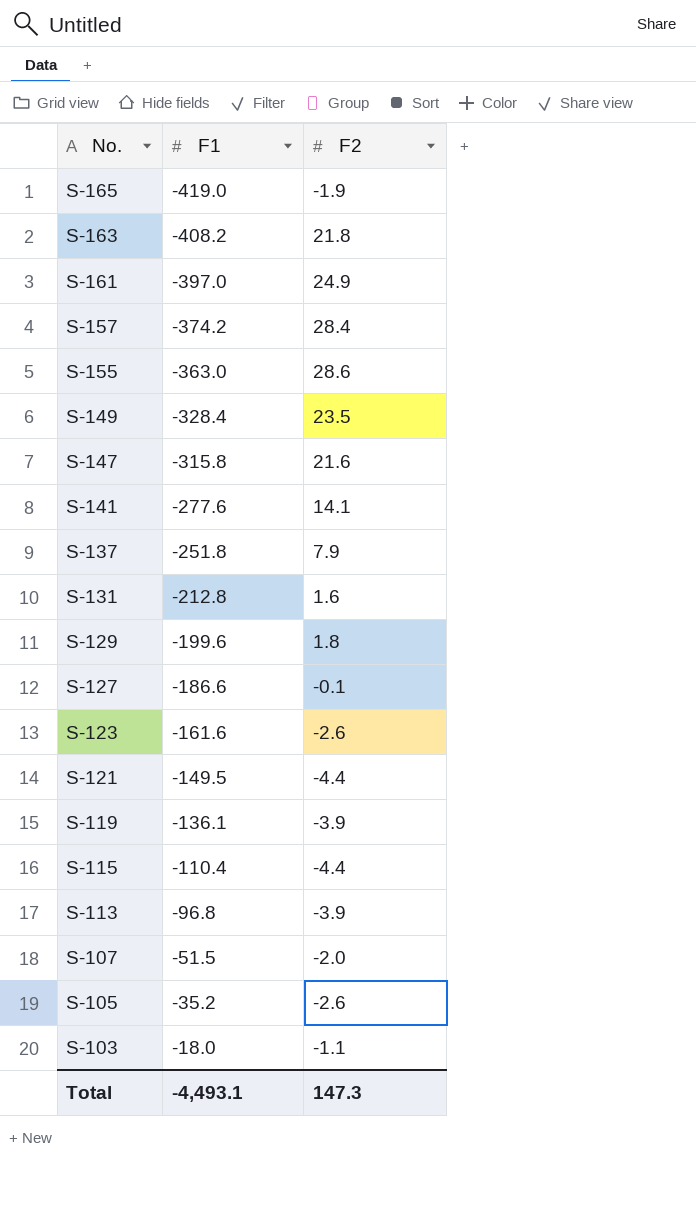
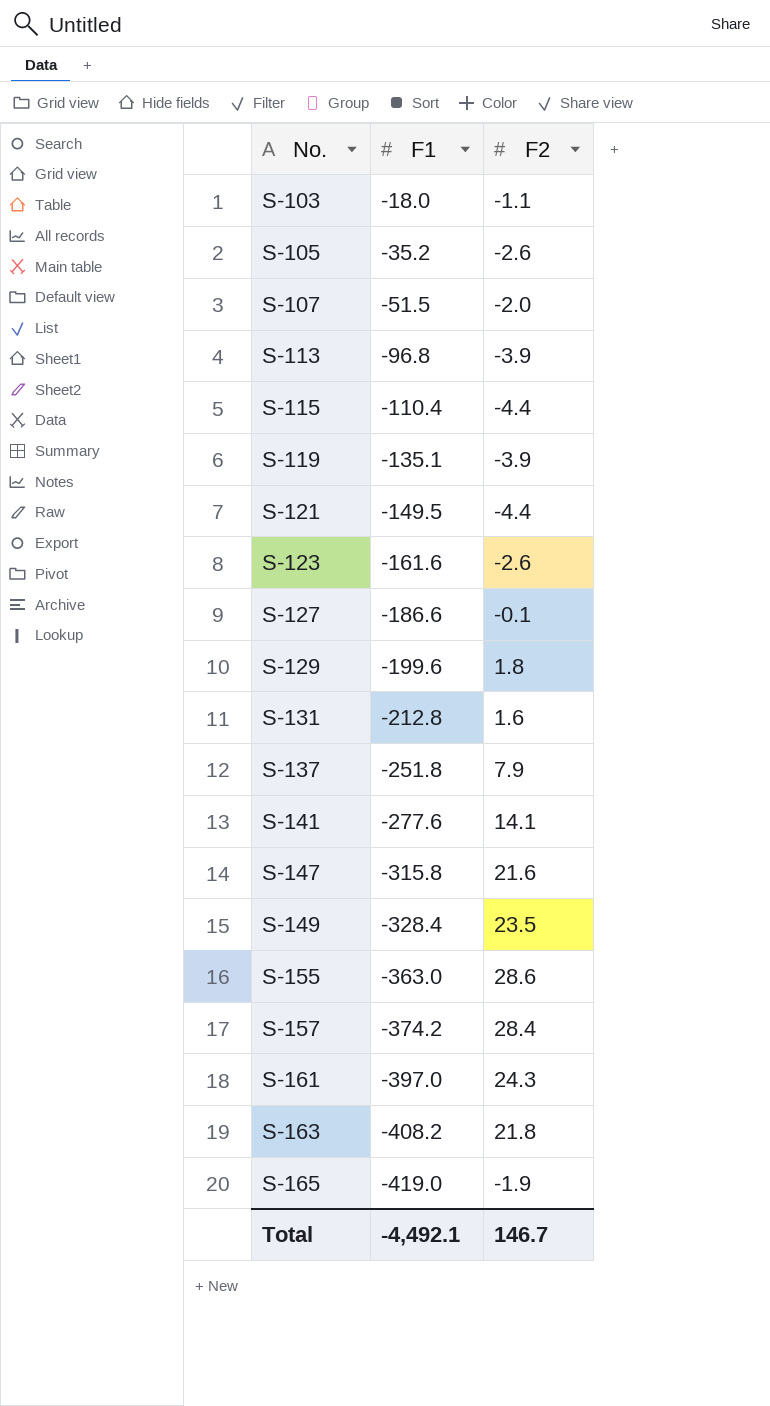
row order: No. descending -> No. ascending
S-119 | F1: -136.1 -> -135.1
S-161 | F2: 24.9 -> 24.3
Total | F1: -4,493.1 -> -4,492.1
Total | F2: 147.3 -> 146.7

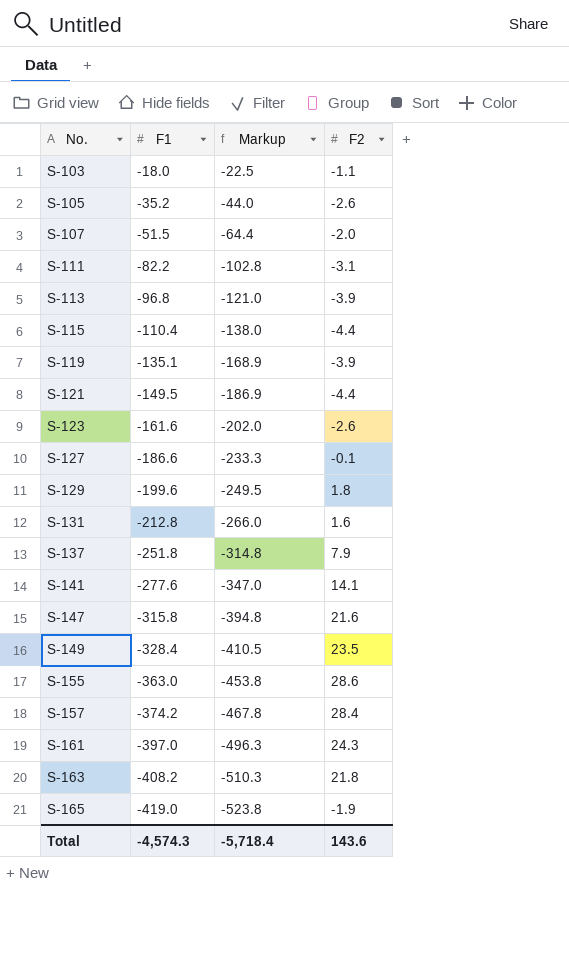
column Markup | formula: none -> [F1] * 1.25
row S-111: none -> -82.2 | -102.8 | -3.1
Total | F1: -4,492.1 -> -4,574.3
Total | F2: 146.7 -> 143.6

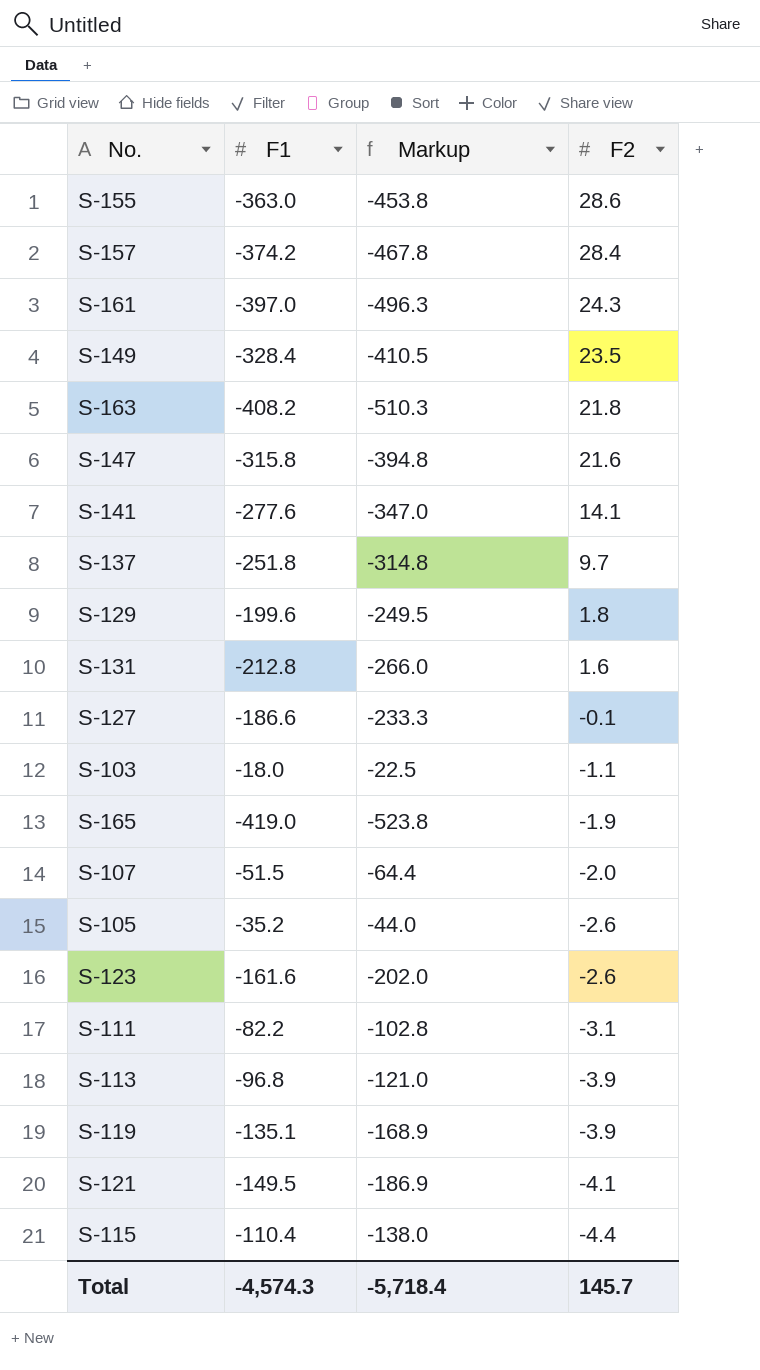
row order: No. ascending -> F2 descending
S-137 | F2: 7.9 -> 9.7
S-121 | F2: -4.4 -> -4.1
Total | F2: 143.6 -> 145.7

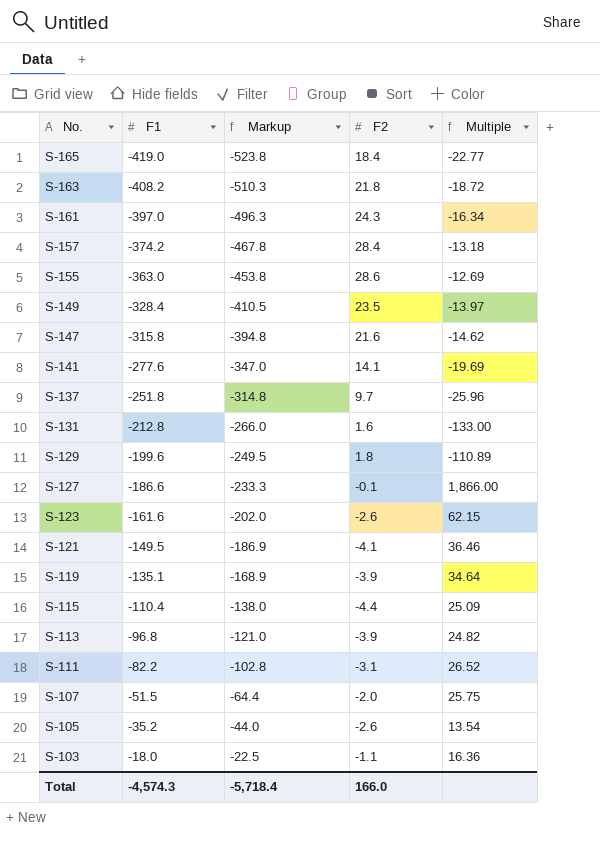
row order: F2 descending -> No. descending
column Multiple | formula: none -> [F1] / [F2]
S-165 | F2: -1.9 -> 18.4
Total | F2: 145.7 -> 166.0

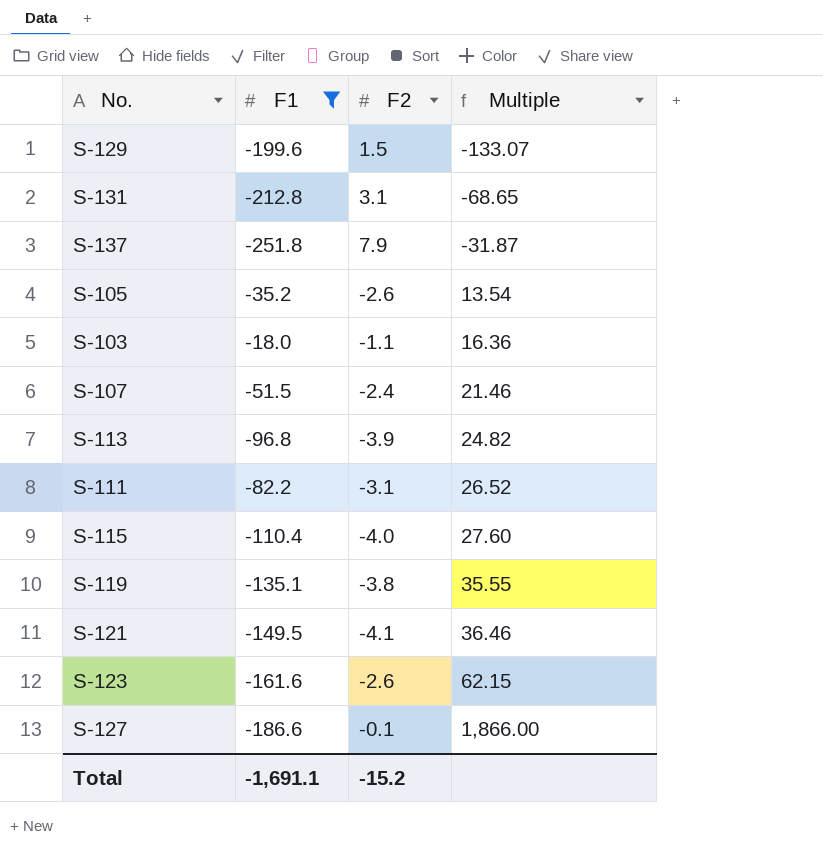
filter: none -> F1 >= -251.8
row order: No. descending -> Multiple ascending
column Markup | formula: [F1] * 1.25 -> none
S-129 | F2: 1.8 -> 1.5
S-129 | Multiple: -110.89 -> -133.07
S-131 | F2: 1.6 -> 3.1
S-131 | Multiple: -133.00 -> -68.65
S-137 | F2: 9.7 -> 7.9
S-137 | Multiple: -25.96 -> -31.87
S-107 | F2: -2.0 -> -2.4
S-107 | Multiple: 25.75 -> 21.46
S-115 | F2: -4.4 -> -4.0
S-115 | Multiple: 25.09 -> 27.60
S-119 | F2: -3.9 -> -3.8
S-119 | Multiple: 34.64 -> 35.55
Total | F1: -4,574.3 -> -1,691.1
Total | F2: 166.0 -> -15.2

